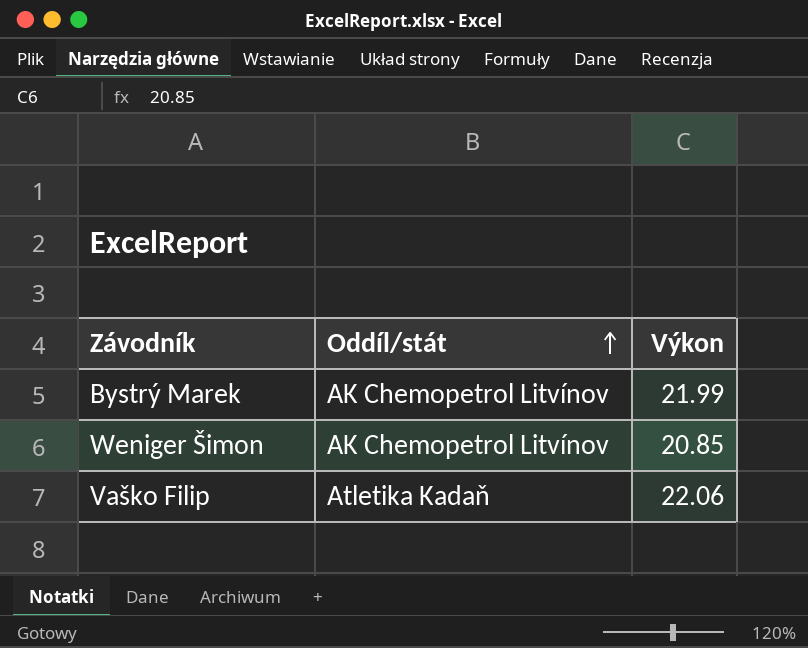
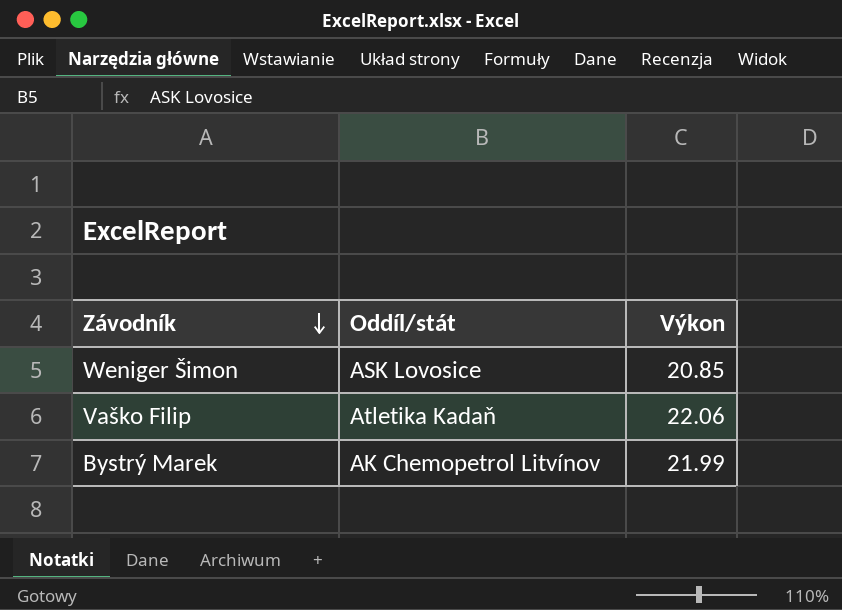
row order: Oddíl/stát ascending -> Závodník descending
Weniger Šimon | Oddíl/stát: AK Chemopetrol Litvínov -> ASK Lovosice

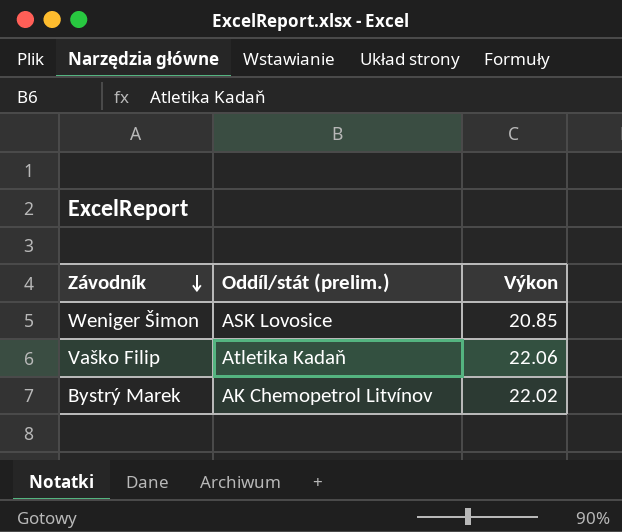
column name: Oddíl/stát -> Oddíl/stát (prelim.)
Bystrý Marek | Výkon: 21.99 -> 22.02

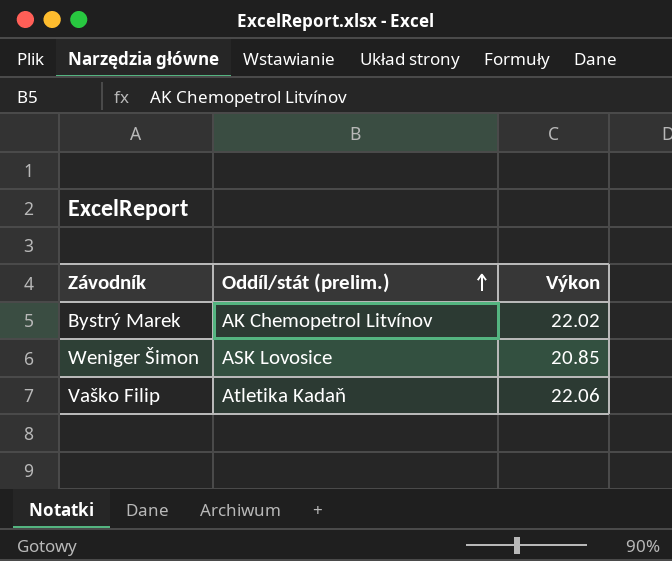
row order: Závodník descending -> Oddíl/stát (prelim.) ascending

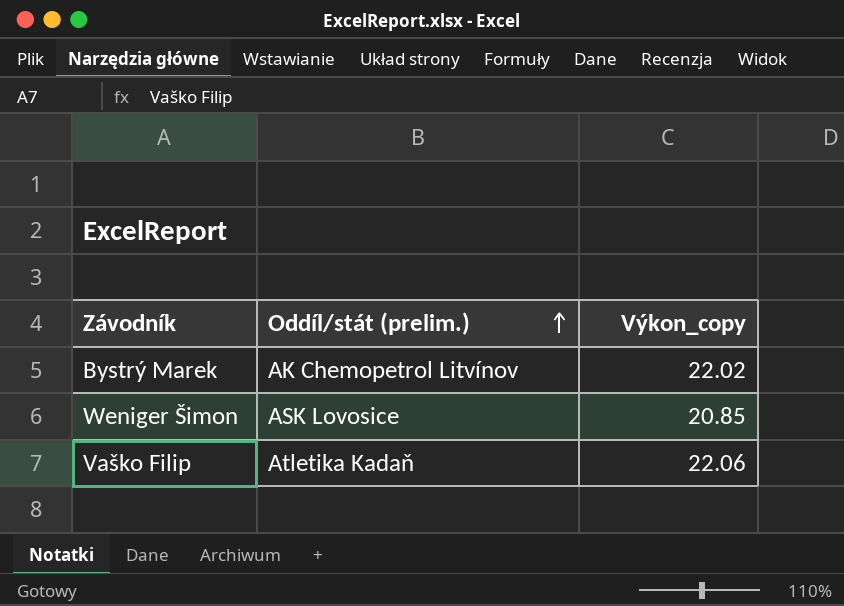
column name: Výkon -> Výkon_copy

